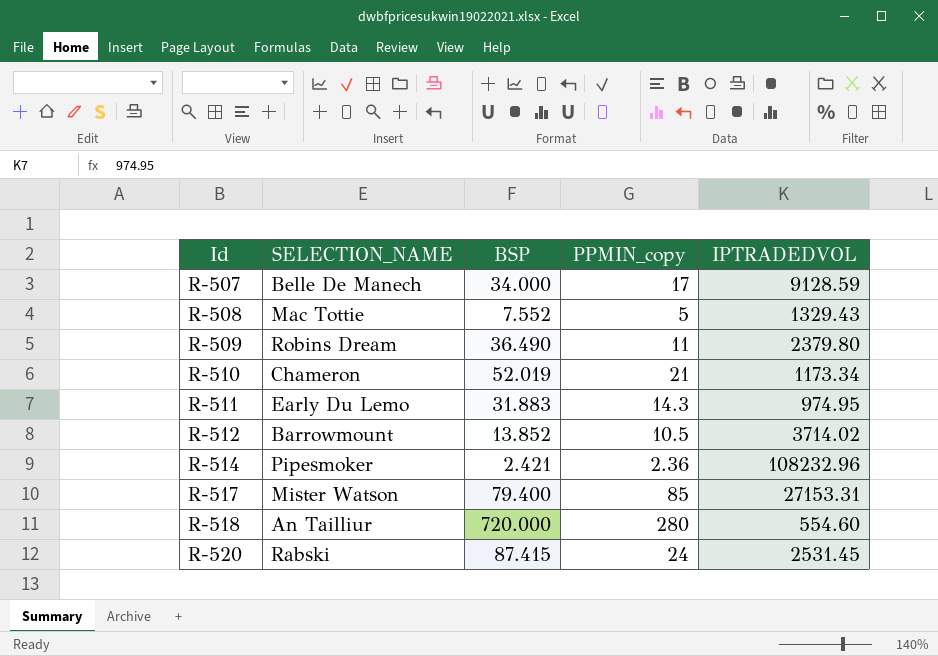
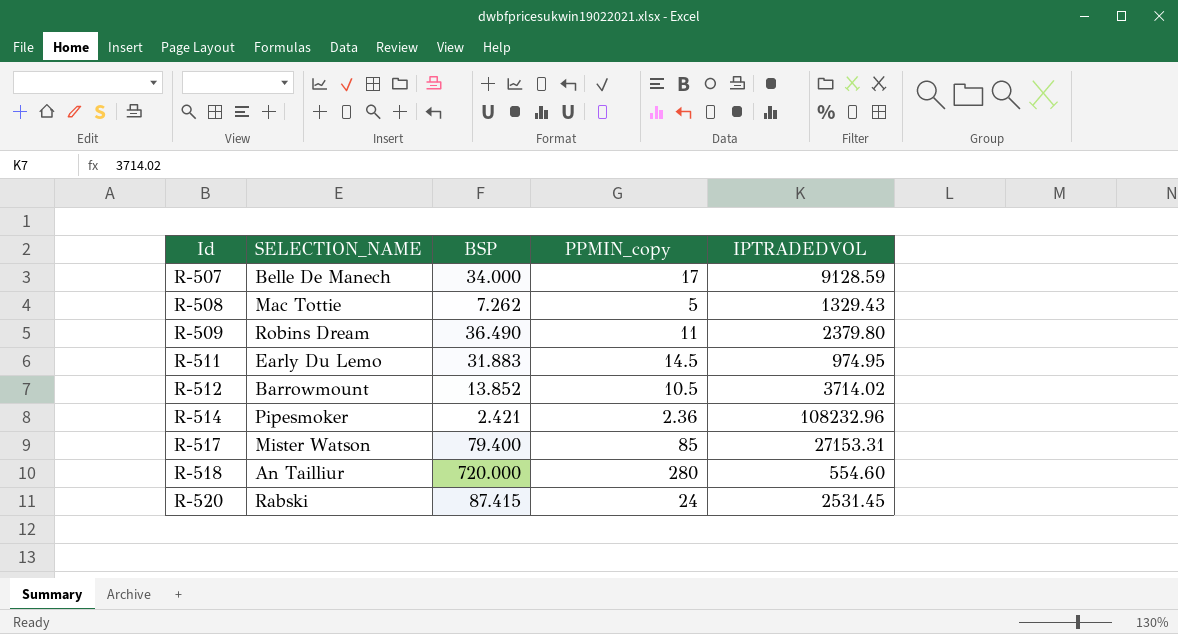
row R-510: Chameron | 52.019 | 21 | 1173.34 -> none
R-508 | BSP: 7.552 -> 7.262
R-511 | PPMIN_copy: 14.3 -> 14.5

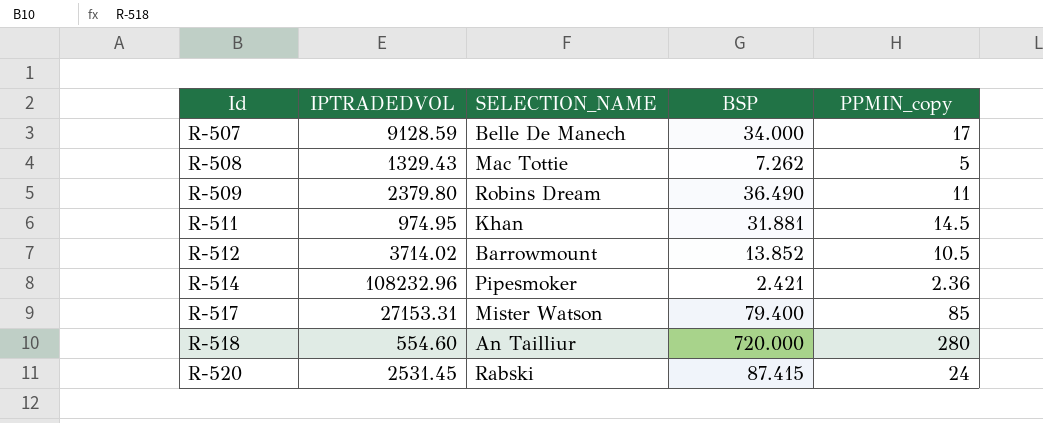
column IPTRADEDVOL | position: 5 -> 2
R-511 | SELECTION_NAME: Early Du Lemo -> Khan
R-511 | BSP: 31.883 -> 31.881

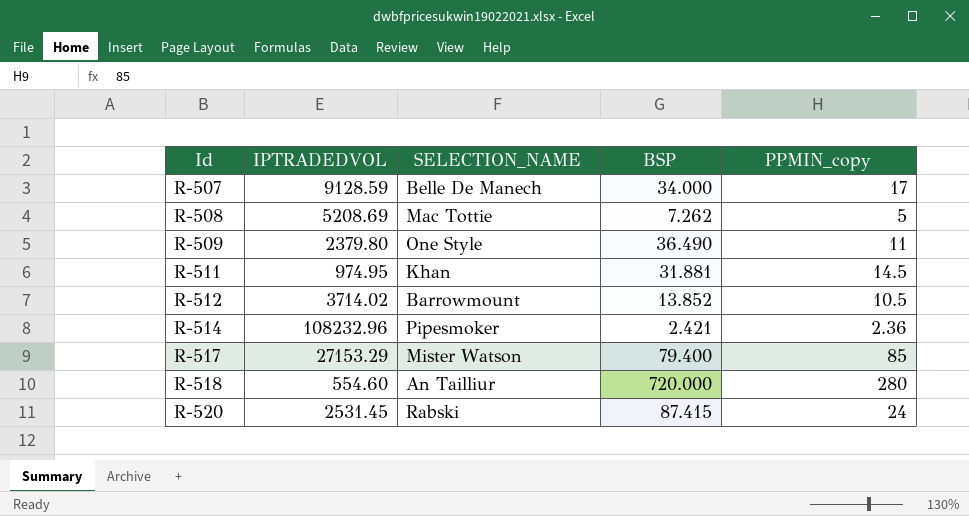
R-508 | IPTRADEDVOL: 1329.43 -> 5208.69
R-509 | SELECTION_NAME: Robins Dream -> One Style
R-517 | IPTRADEDVOL: 27153.31 -> 27153.29

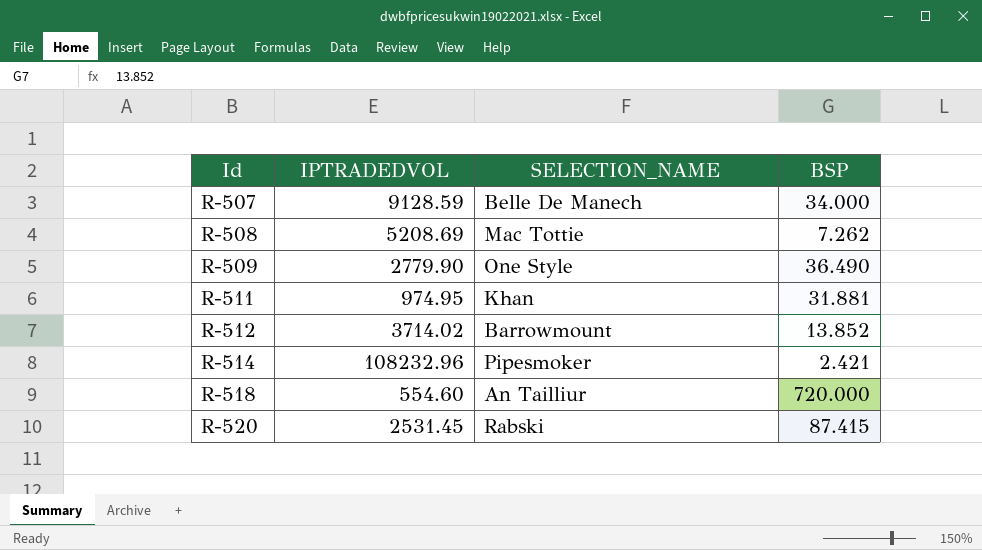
column PPMIN_copy | position: 5 -> none
row R-517: 27153.29 | Mister Watson | 79.400 | 85 -> none
R-509 | IPTRADEDVOL: 2379.80 -> 2779.90

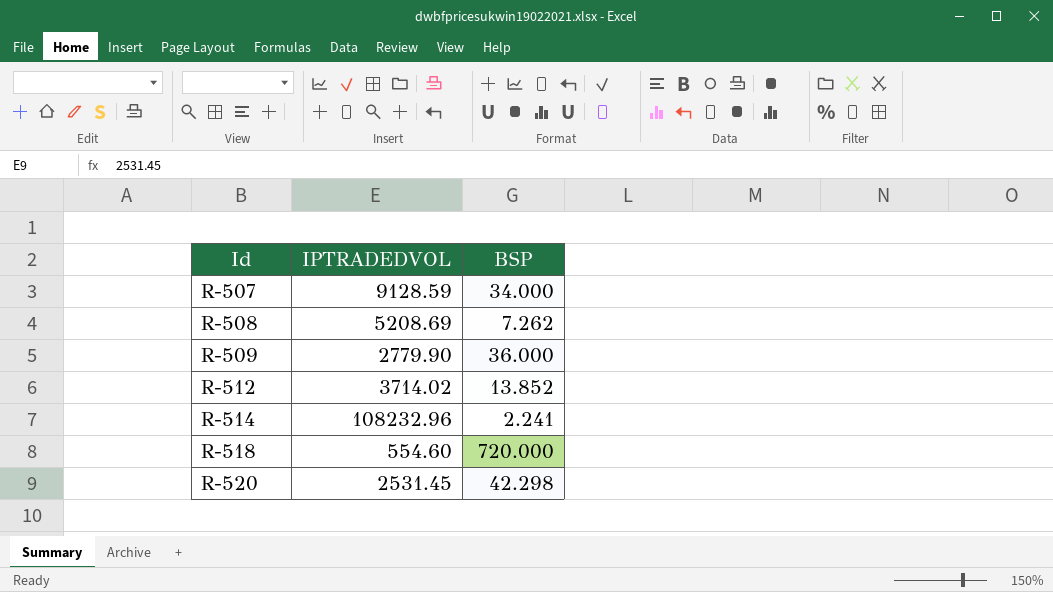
column SELECTION_NAME | position: 3 -> none
row R-511: 974.95 | Khan | 31.881 -> none
R-509 | BSP: 36.490 -> 36.000
R-514 | BSP: 2.421 -> 2.241
R-520 | BSP: 87.415 -> 42.298

